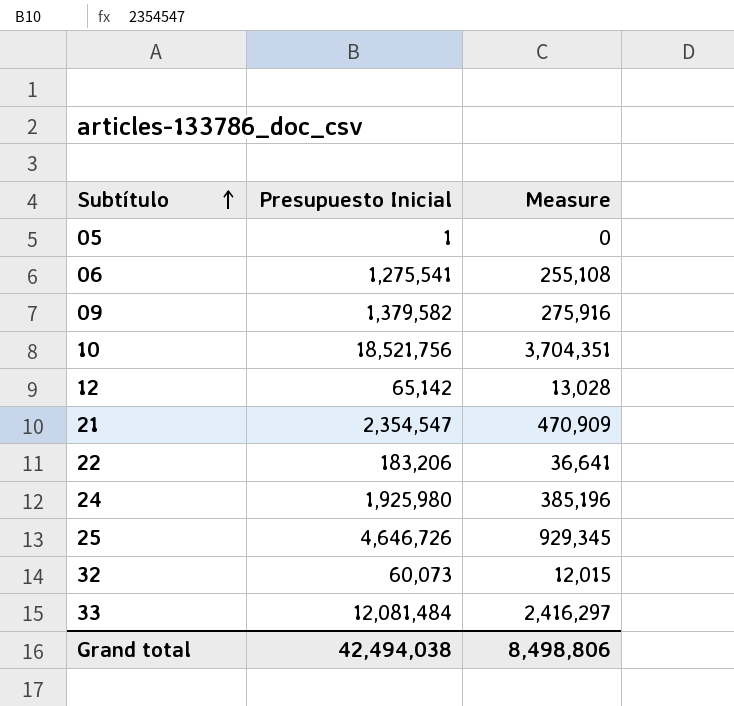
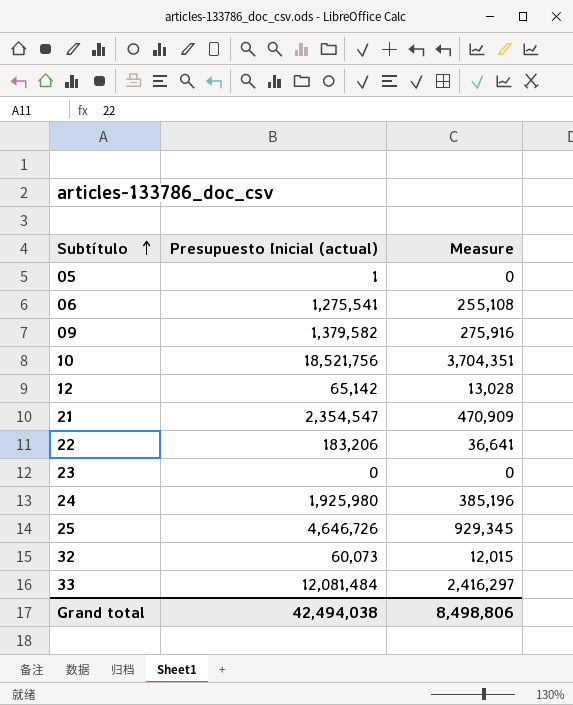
column name: Presupuesto Inicial -> Presupuesto Inicial (actual)
row 23: none -> 0 | 0

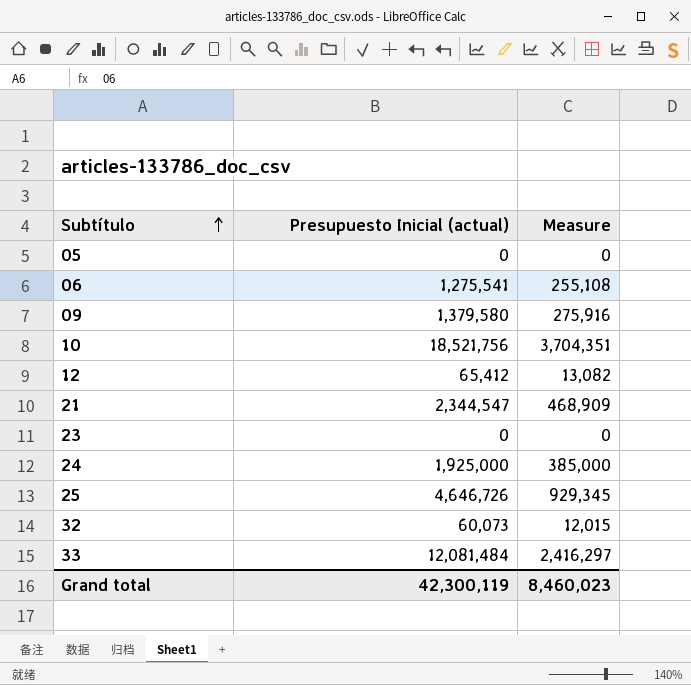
row 22: 183,206 | 36,641 -> none
05 | Presupuesto Inicial (actual): 1 -> 0
09 | Presupuesto Inicial (actual): 1,379,582 -> 1,379,580
12 | Presupuesto Inicial (actual): 65,142 -> 65,412
12 | Measure: 13,028 -> 13,082
21 | Presupuesto Inicial (actual): 2,354,547 -> 2,344,547
21 | Measure: 470,909 -> 468,909
24 | Presupuesto Inicial (actual): 1,925,980 -> 1,925,000
24 | Measure: 385,196 -> 385,000
Grand total | Presupuesto Inicial (actual): 42,494,038 -> 42,300,119
Grand total | Measure: 8,498,806 -> 8,460,023

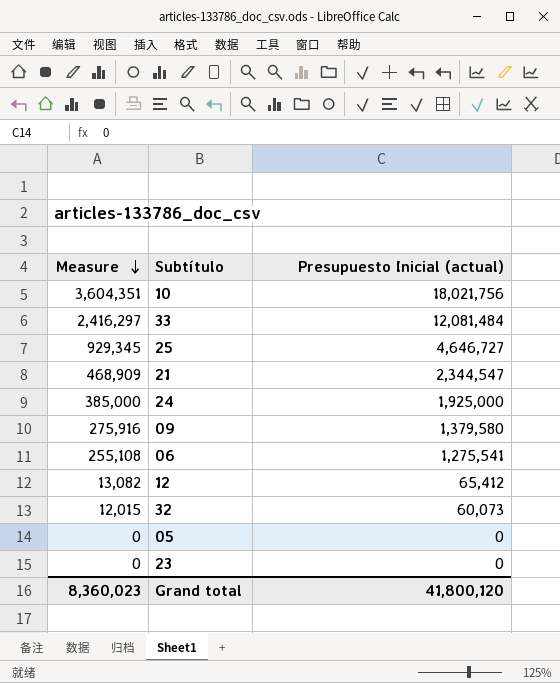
row order: Subtítulo ascending -> Measure descending
column Measure | position: 3 -> 1
10 | Measure: 3,704,351 -> 3,604,351
10 | Presupuesto Inicial (actual): 18,521,756 -> 18,021,756
25 | Presupuesto Inicial (actual): 4,646,726 -> 4,646,727
Grand total | Measure: 8,460,023 -> 8,360,023
Grand total | Presupuesto Inicial (actual): 42,300,119 -> 41,800,120

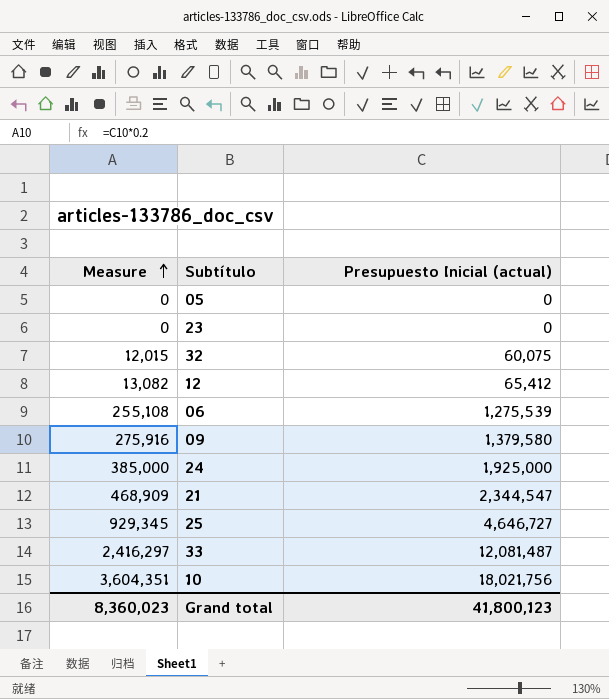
row order: Measure descending -> Measure ascending
32 | Presupuesto Inicial (actual): 60,073 -> 60,075
06 | Presupuesto Inicial (actual): 1,275,541 -> 1,275,539
33 | Presupuesto Inicial (actual): 12,081,484 -> 12,081,487
Grand total | Presupuesto Inicial (actual): 41,800,120 -> 41,800,123

